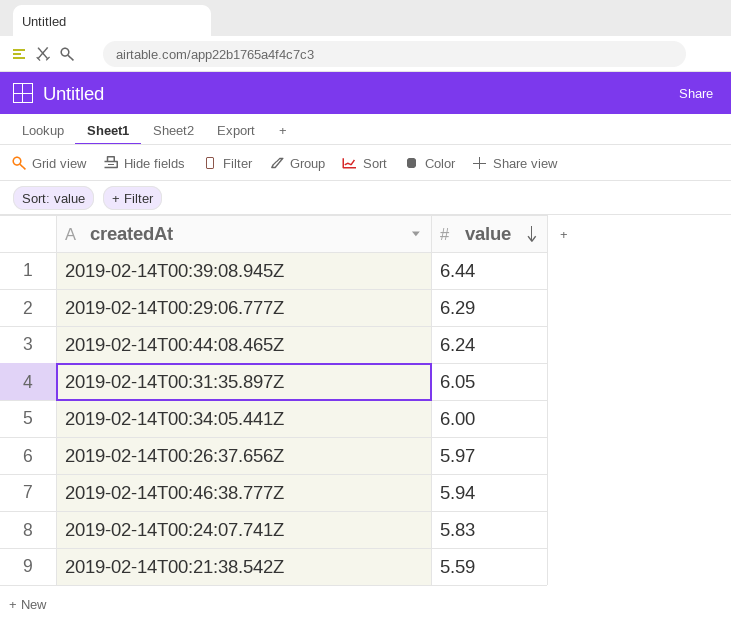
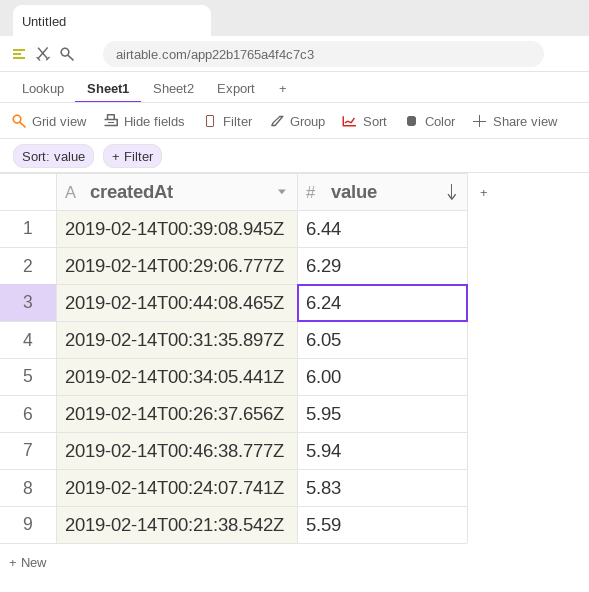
2019-02-14T00:26:37.656Z | value: 5.97 -> 5.95

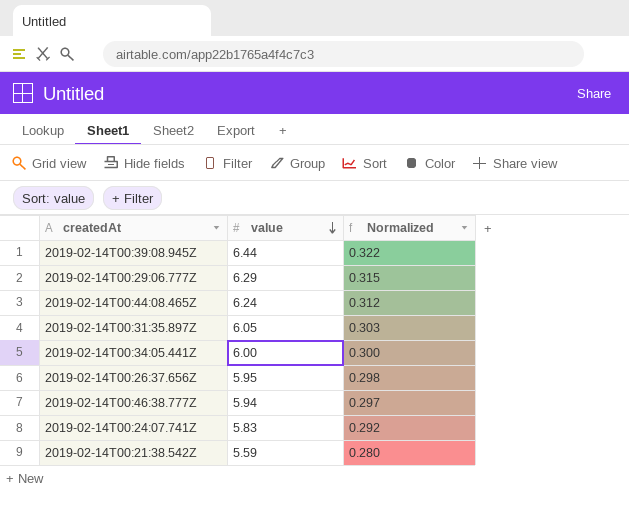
column Normalized | formula: none -> [value] * 0.05

